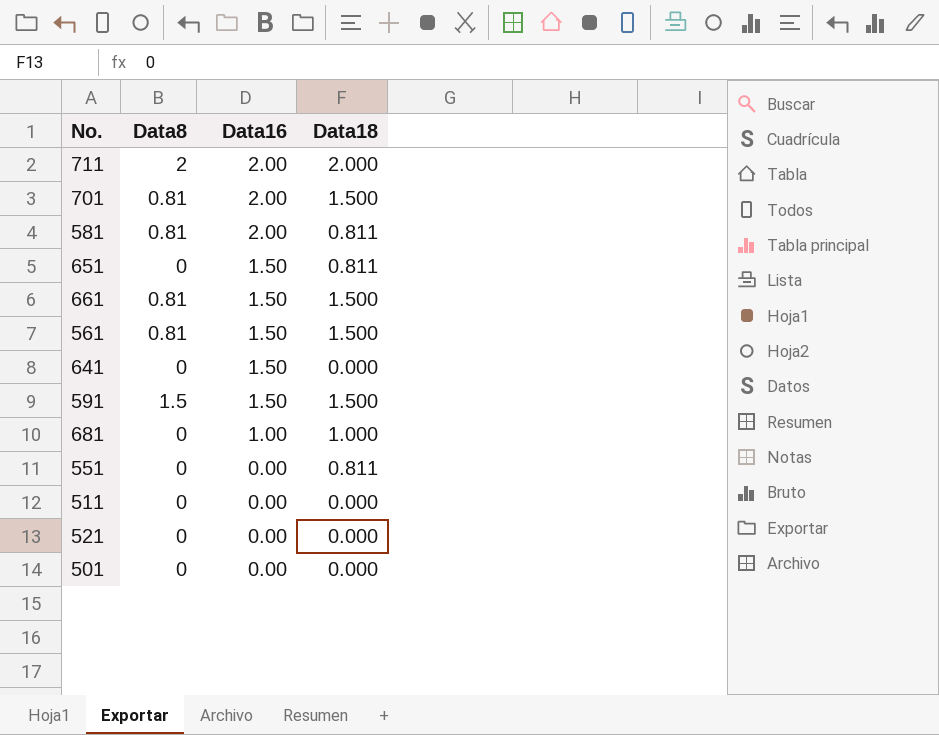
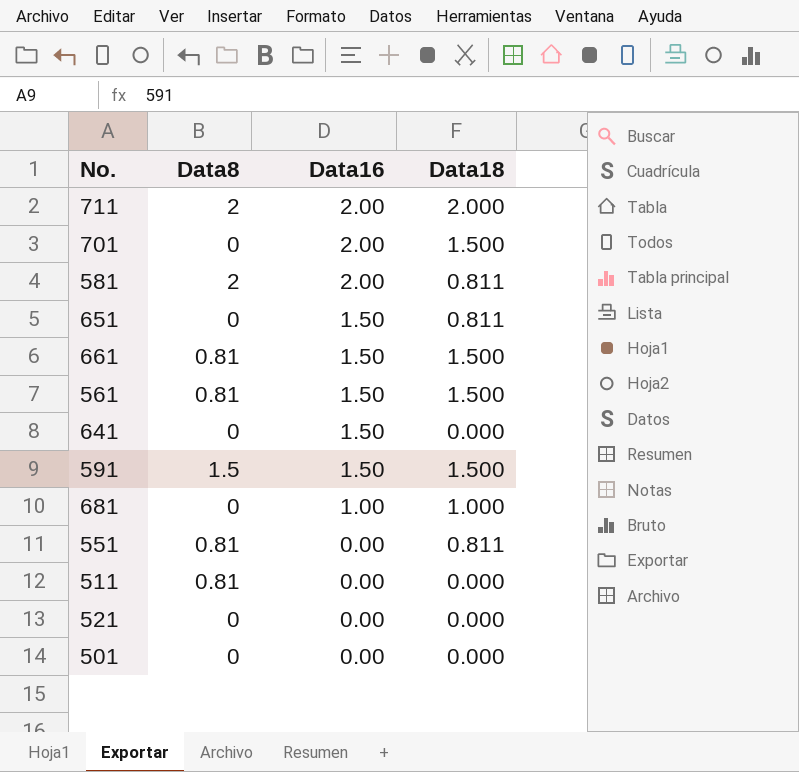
701 | Data8: 0.81 -> 0
581 | Data8: 0.81 -> 2
551 | Data8: 0 -> 0.81
511 | Data8: 0 -> 0.81

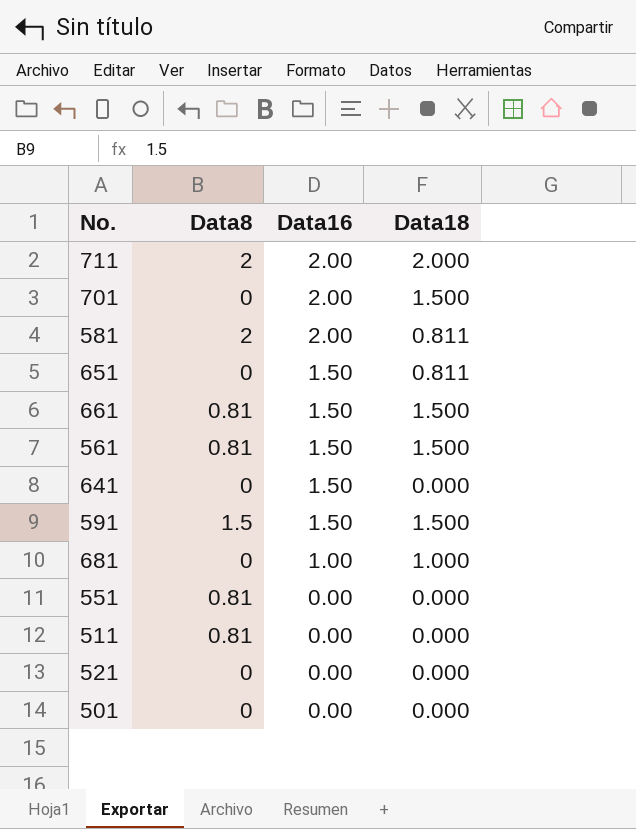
551 | Data18: 0.811 -> 0.000

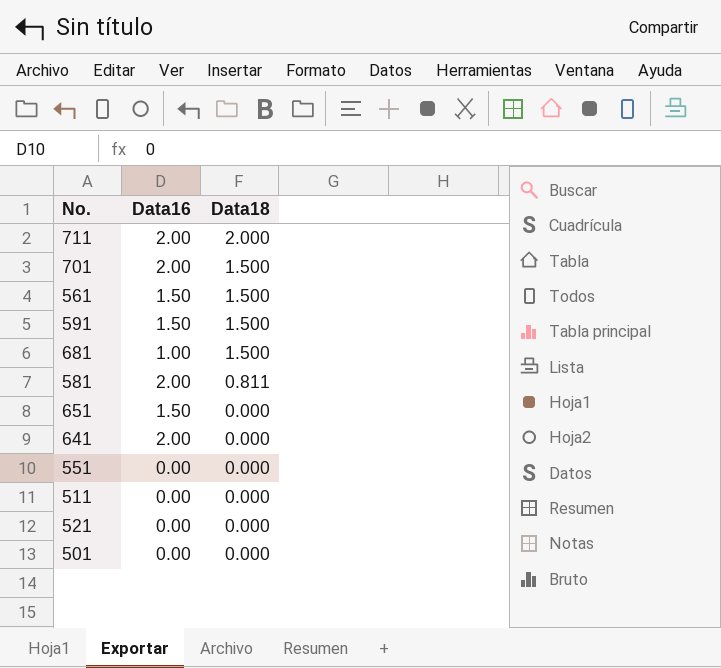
row order: Data16 descending -> Data18 descending
column Data8 | position: 2 -> none
row 661: 0.81 | 1.50 | 1.500 -> none
681 | Data18: 1.000 -> 1.500
651 | Data18: 0.811 -> 0.000
641 | Data16: 1.50 -> 2.00

